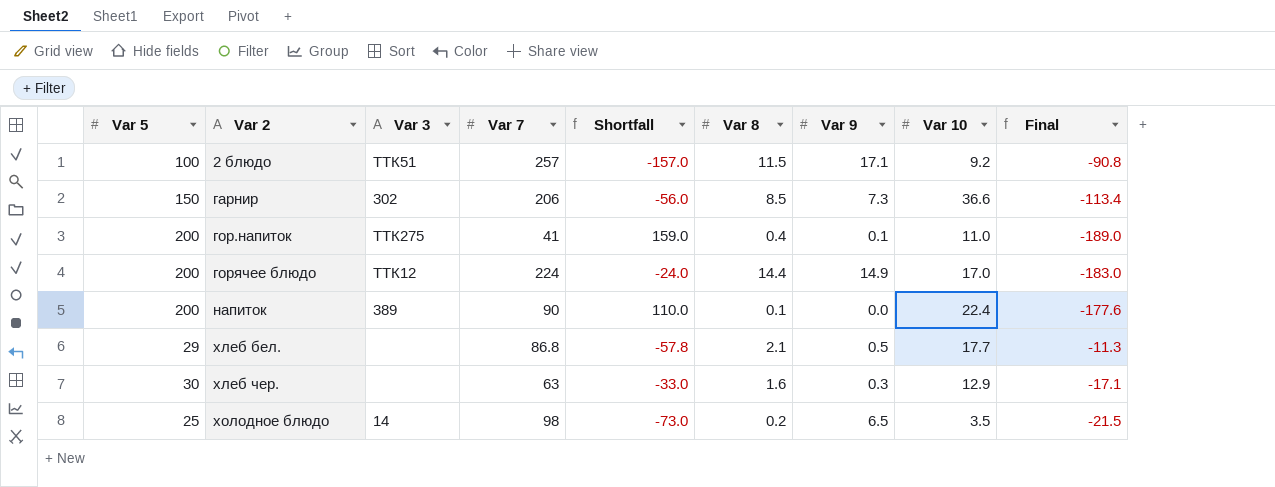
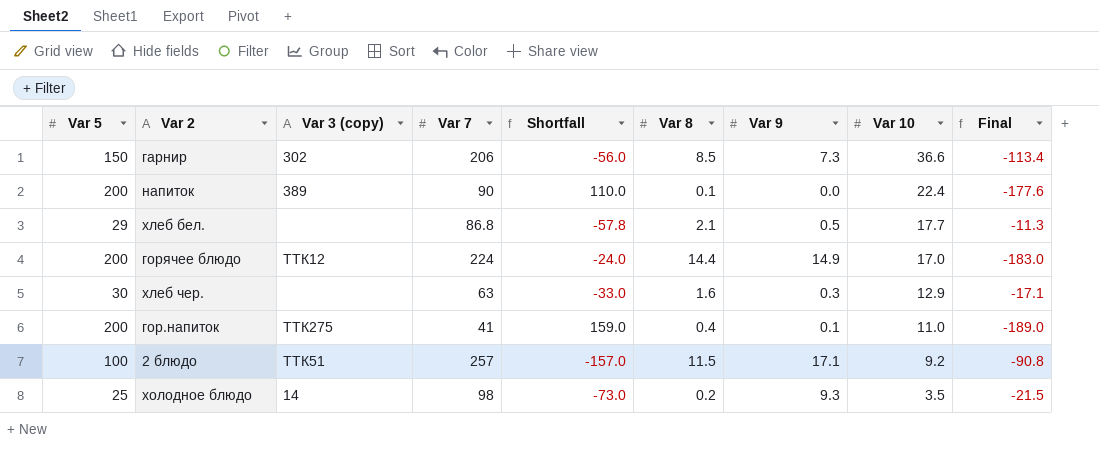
row order: Var 2 ascending -> Var 10 descending
column name: Var 3 -> Var 3 (copy)
холодное блюдо | Var 9: 6.5 -> 9.3

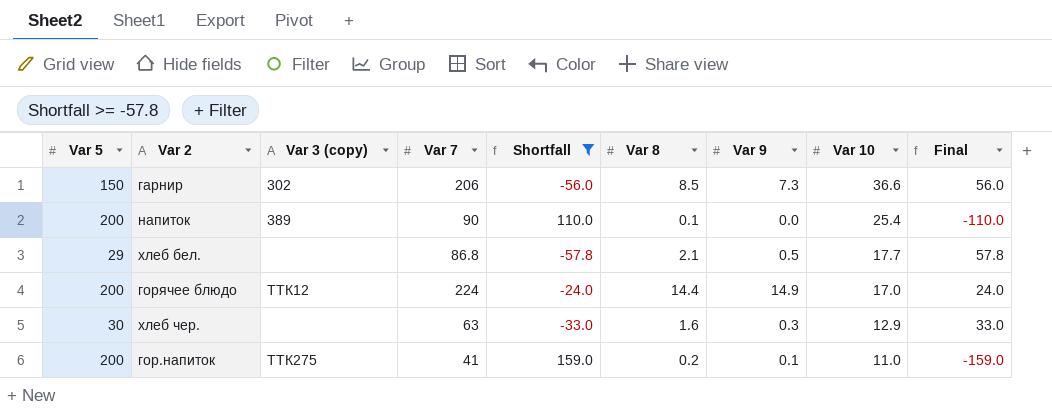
filter: none -> Shortfall >= -57.8
column Final | formula: [Var 10] - [Var 5] -> [Var 7] - [Var 5]
напиток | Var 10: 22.4 -> 25.4
гор.напиток | Var 8: 0.4 -> 0.2

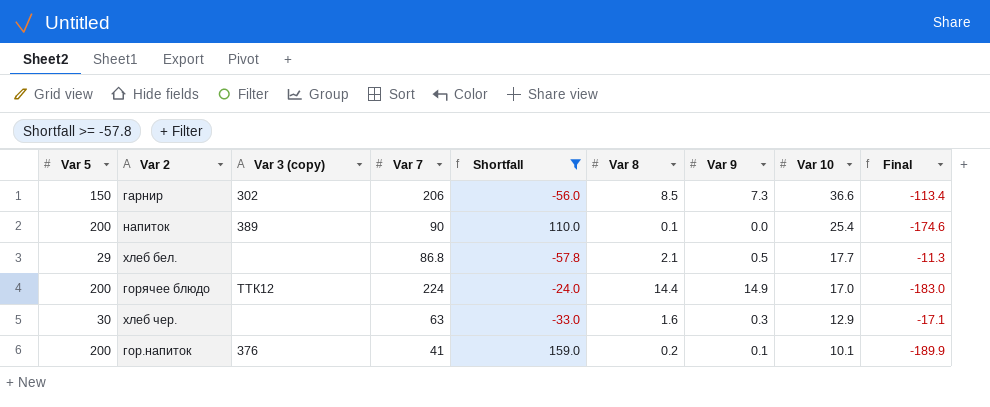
column Final | formula: [Var 7] - [Var 5] -> [Var 10] - [Var 5]
гор.напиток | Var 3 (copy): ТТК275 -> 376
гор.напиток | Var 10: 11.0 -> 10.1

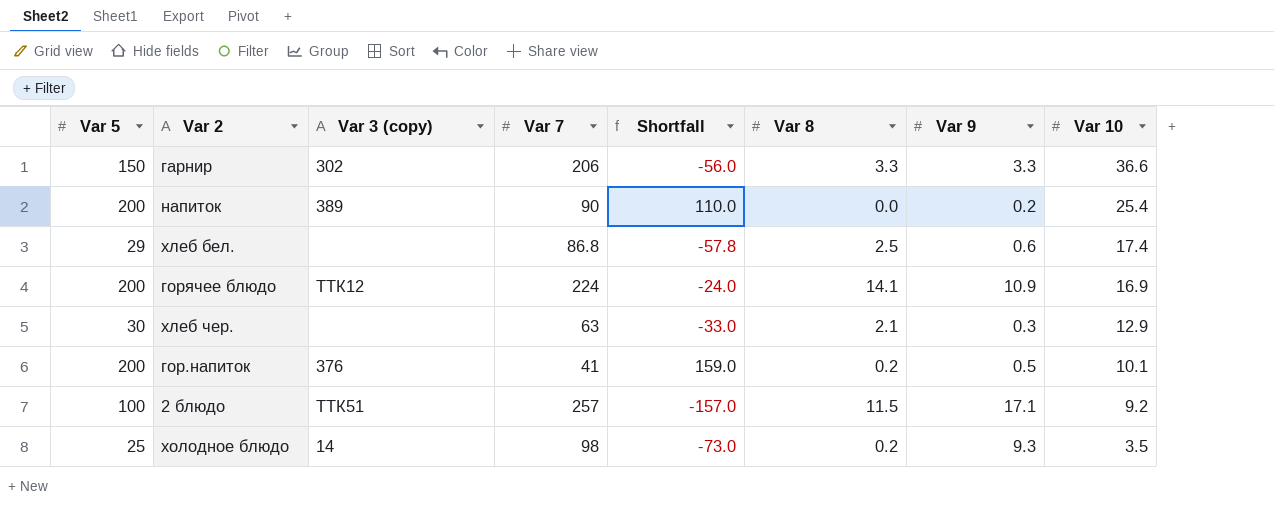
filter: Shortfall >= -57.8 -> none
column Final | formula: [Var 10] - [Var 5] -> none
гарнир | Var 8: 8.5 -> 3.3
гарнир | Var 9: 7.3 -> 3.3
напиток | Var 8: 0.1 -> 0.0
напиток | Var 9: 0.0 -> 0.2
хлеб бел. | Var 8: 2.1 -> 2.5
хлеб бел. | Var 9: 0.5 -> 0.6
хлеб бел. | Var 10: 17.7 -> 17.4
горячее блюдо | Var 8: 14.4 -> 14.1
горячее блюдо | Var 9: 14.9 -> 10.9
горячее блюдо | Var 10: 17.0 -> 16.9
хлеб чер. | Var 8: 1.6 -> 2.1
гор.напиток | Var 9: 0.1 -> 0.5

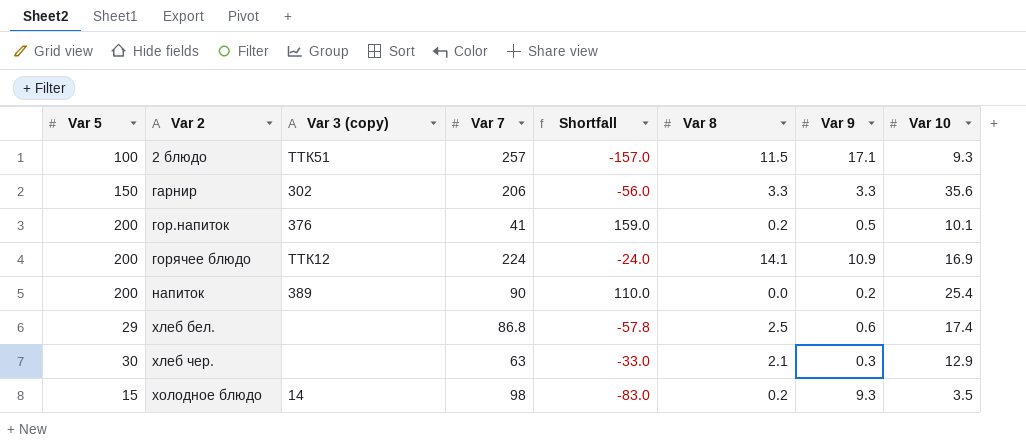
row order: Var 10 descending -> Var 2 ascending
2 блюдо | Var 10: 9.2 -> 9.3
гарнир | Var 10: 36.6 -> 35.6
холодное блюдо | Var 5: 25 -> 15
холодное блюдо | Shortfall: -73.0 -> -83.0

